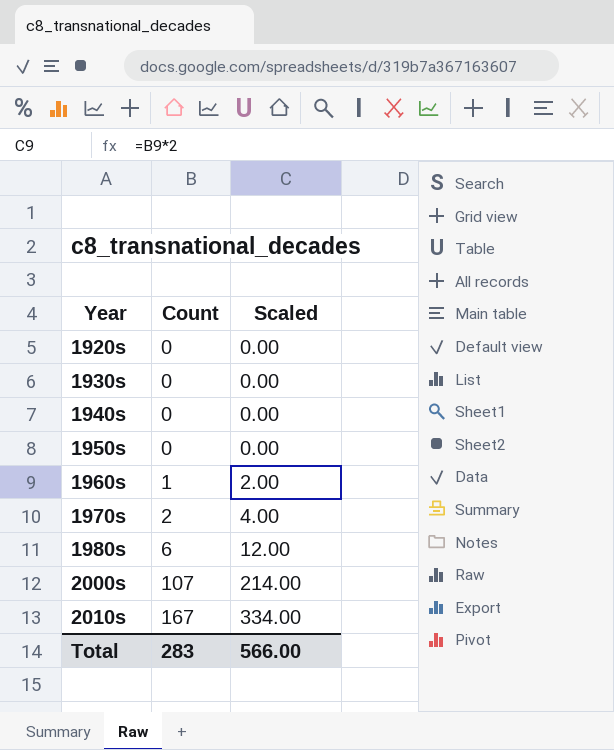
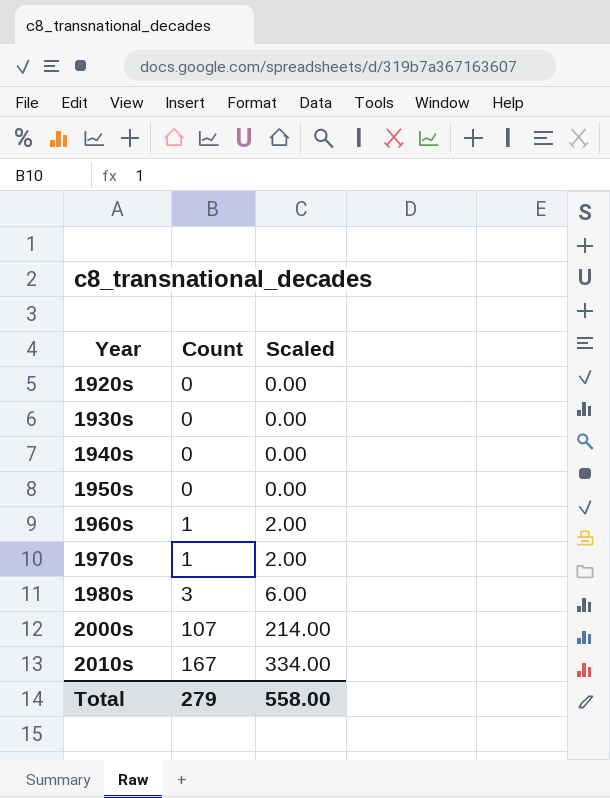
1970s | Count: 2 -> 1
1970s | Scaled: 4.00 -> 2.00
1980s | Count: 6 -> 3
1980s | Scaled: 12.00 -> 6.00
Total | Count: 283 -> 279
Total | Scaled: 566.00 -> 558.00

